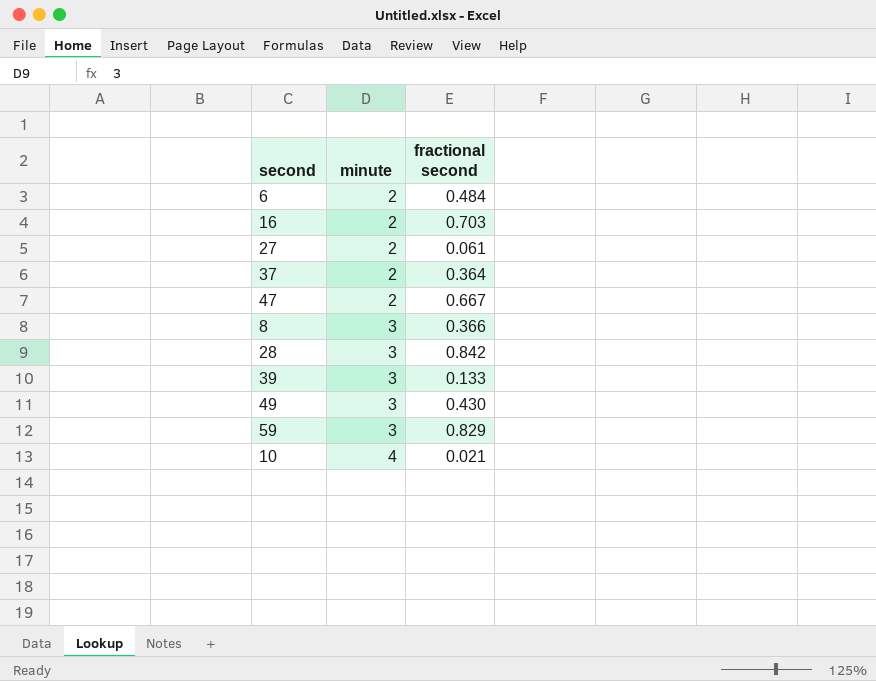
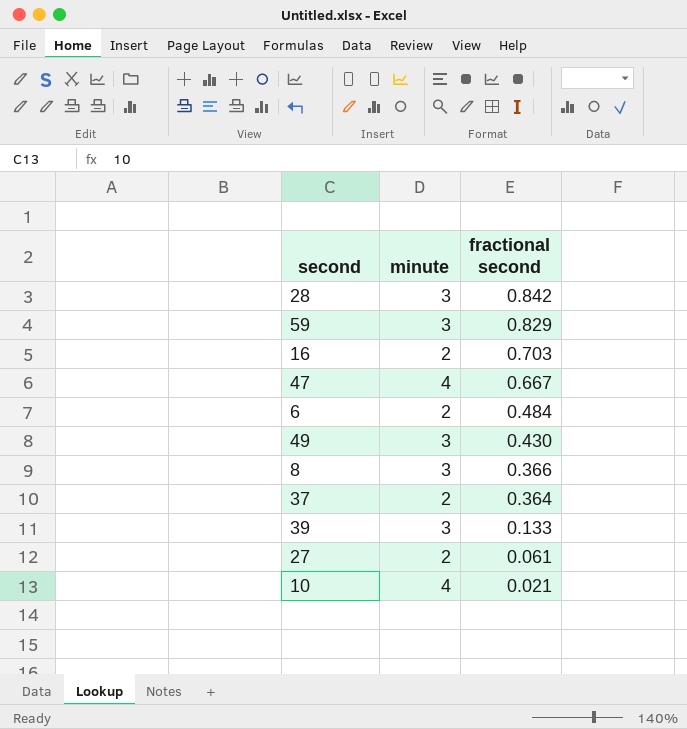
row order: minute ascending -> fractional second descending
47 | minute: 2 -> 4

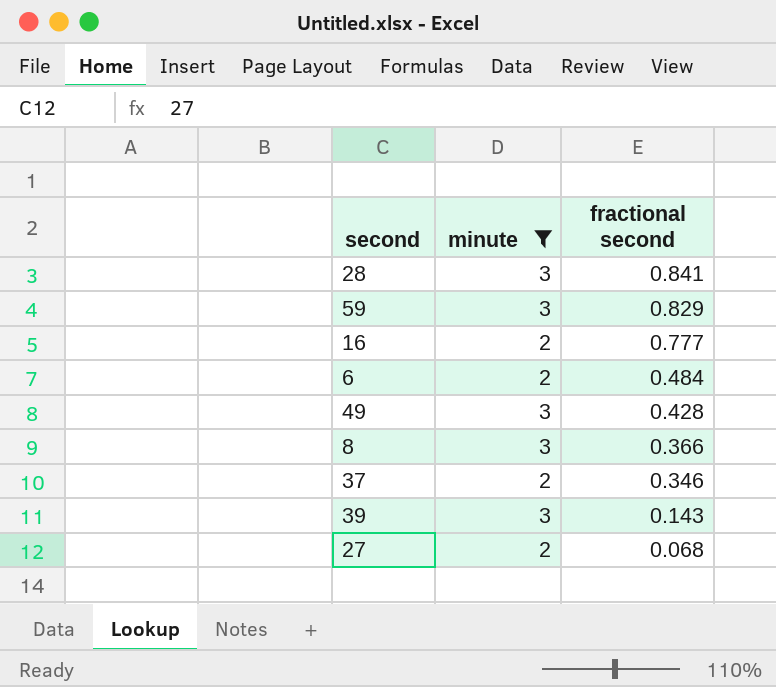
filter: none -> minute != 4
28 | fractional second: 0.842 -> 0.841
16 | fractional second: 0.703 -> 0.777
49 | fractional second: 0.430 -> 0.428
37 | fractional second: 0.364 -> 0.346
39 | fractional second: 0.133 -> 0.143
27 | fractional second: 0.061 -> 0.068

